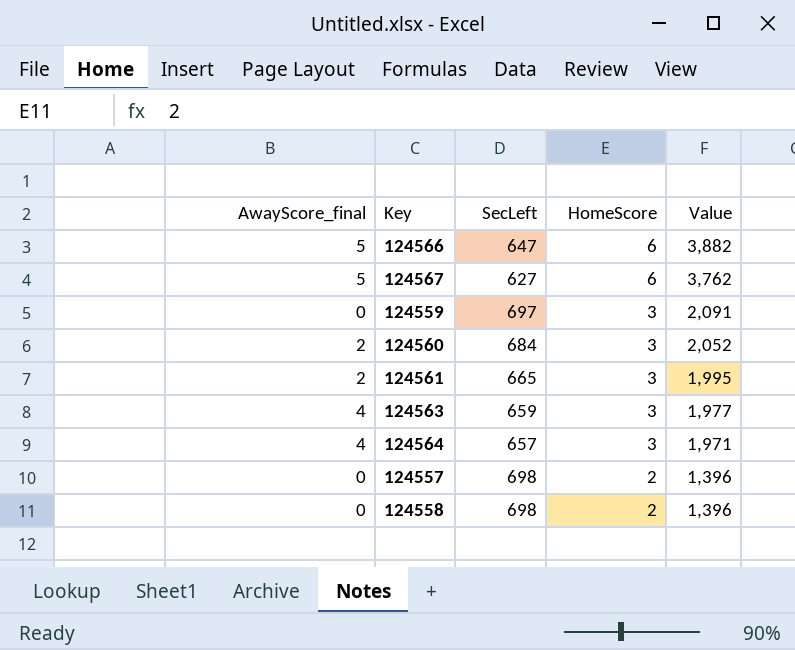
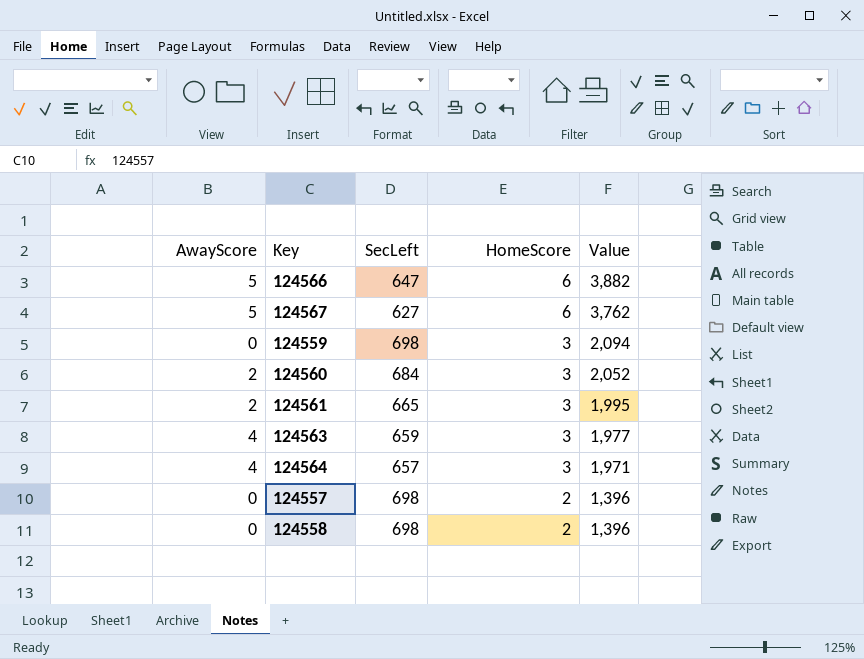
column name: AwayScore_final -> AwayScore
124559 | SecLeft: 697 -> 698
124559 | Value: 2,091 -> 2,094

